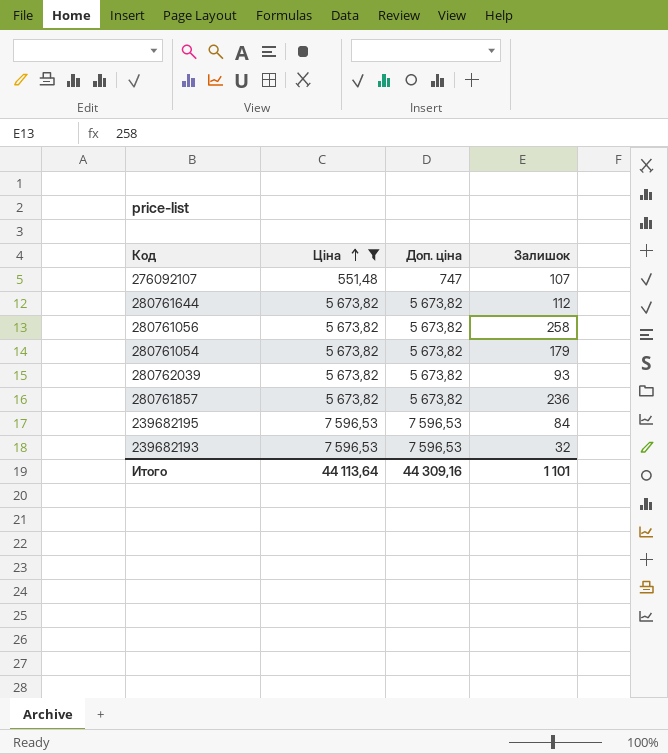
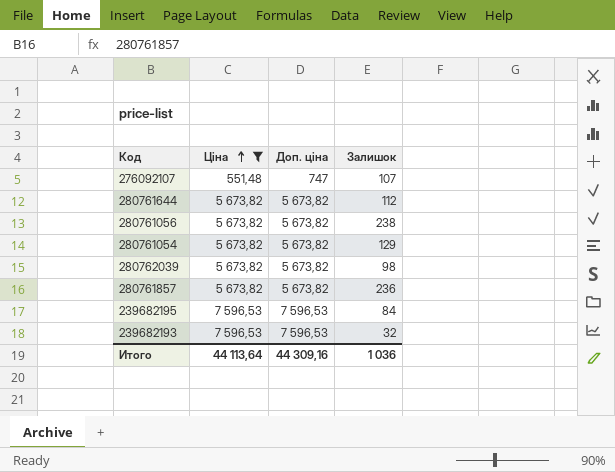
280761056 | Залишок: 258 -> 238
280761054 | Залишок: 179 -> 129
280762039 | Залишок: 93 -> 98
Итого | Залишок: 1 101 -> 1 036

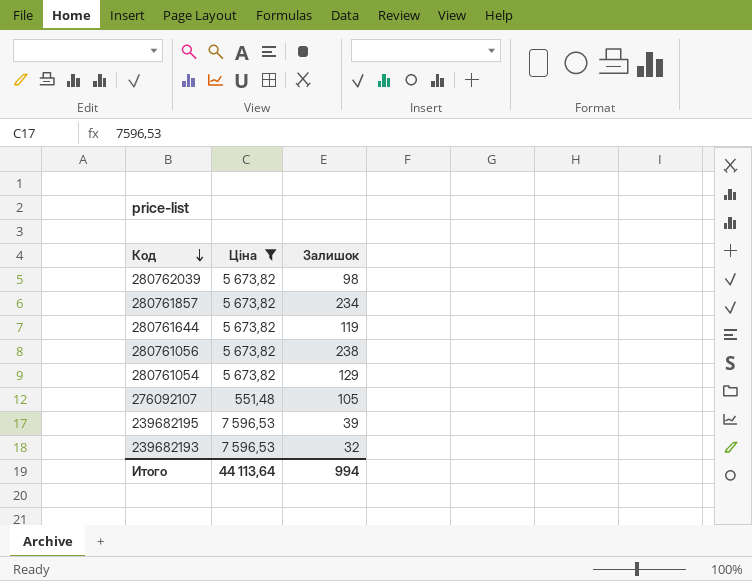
row order: Ціна ascending -> Код descending
column Доп. ціна | position: 3 -> none
280761857 | Залишок: 236 -> 234
280761644 | Залишок: 112 -> 119
276092107 | Залишок: 107 -> 105
239682195 | Залишок: 84 -> 39
Итого | Залишок: 1 036 -> 994

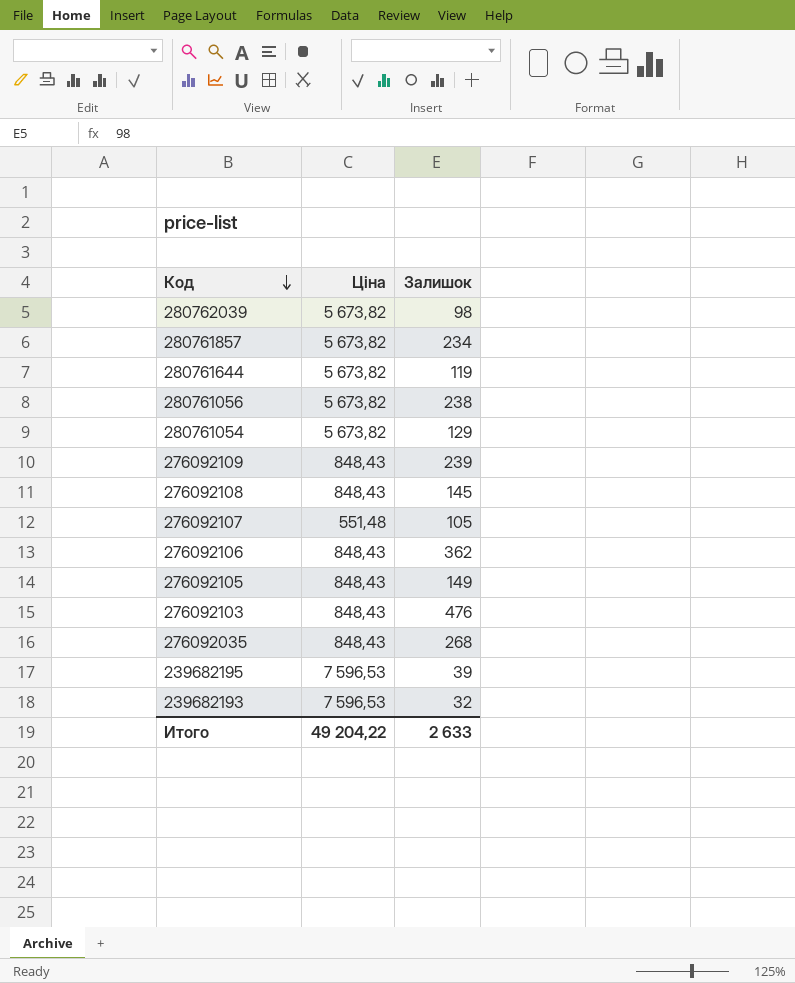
filter: Ціна != 848,43 -> none
Итого | Ціна: 44 113,64 -> 49 204,22
Итого | Залишок: 994 -> 2 633

